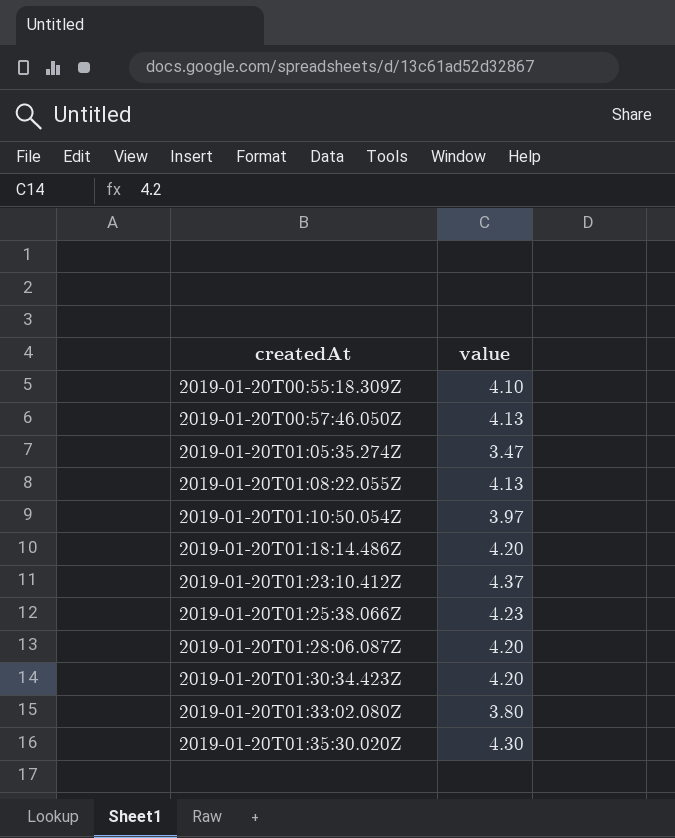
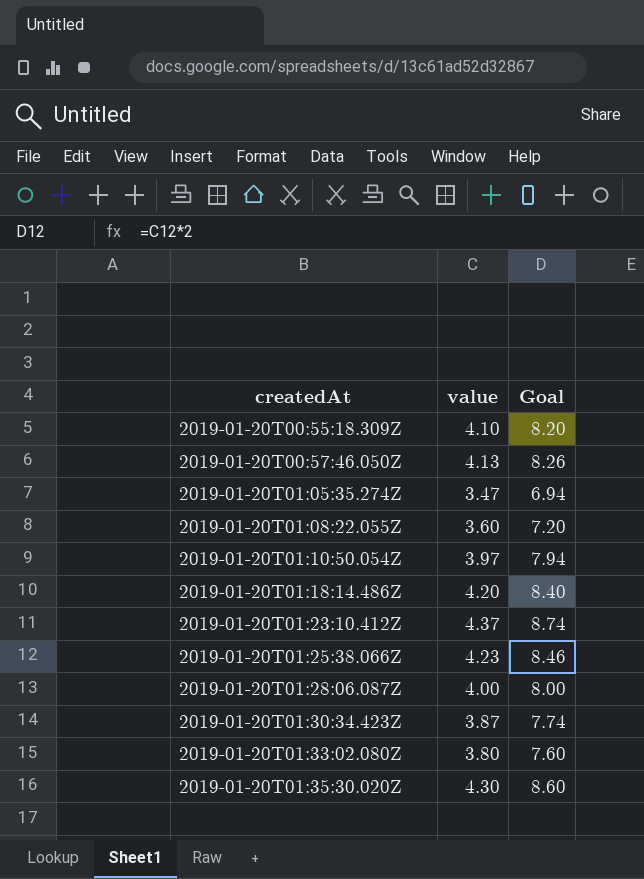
column Goal | formula: none -> [value] * 2
2019-01-20T01:08:22.055Z | value: 4.13 -> 3.60
2019-01-20T01:28:06.087Z | value: 4.20 -> 4.00
2019-01-20T01:30:34.423Z | value: 4.20 -> 3.87

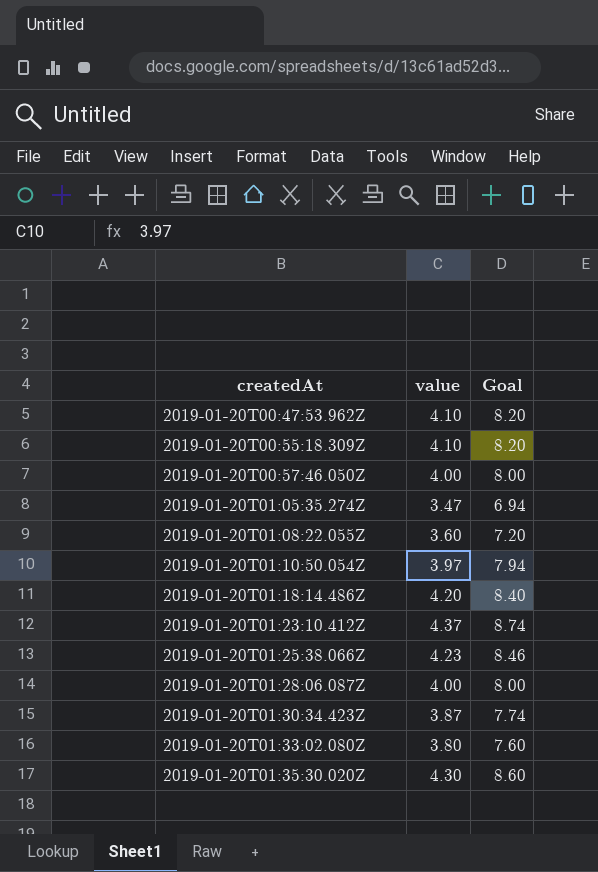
row 2019-01-20T00:47:53.962Z: none -> 4.10 | 8.20
2019-01-20T00:57:46.050Z | value: 4.13 -> 4.00
2019-01-20T00:57:46.050Z | Goal: 8.26 -> 8.00

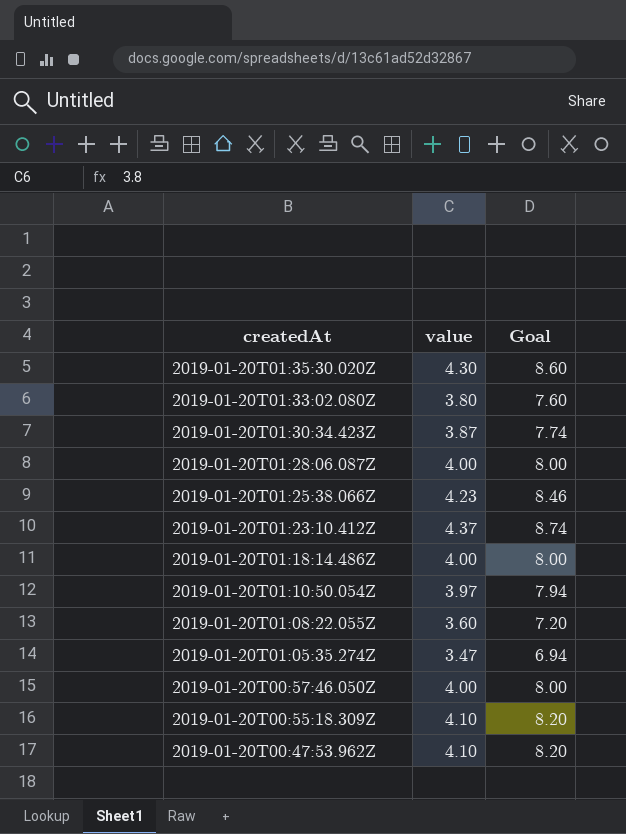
row order: createdAt ascending -> createdAt descending
2019-01-20T01:18:14.486Z | value: 4.20 -> 4.00
2019-01-20T01:18:14.486Z | Goal: 8.40 -> 8.00

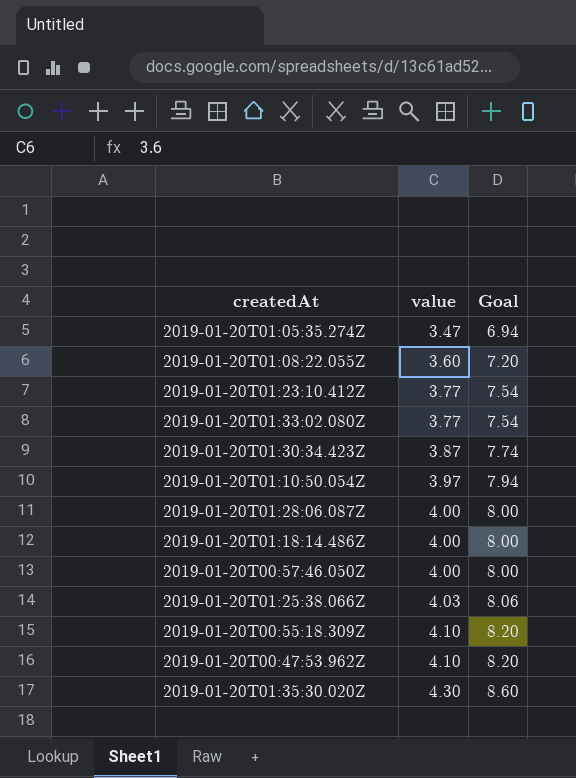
row order: createdAt descending -> value ascending
2019-01-20T01:23:10.412Z | value: 4.37 -> 3.77
2019-01-20T01:23:10.412Z | Goal: 8.74 -> 7.54
2019-01-20T01:33:02.080Z | value: 3.80 -> 3.77
2019-01-20T01:33:02.080Z | Goal: 7.60 -> 7.54
2019-01-20T01:25:38.066Z | value: 4.23 -> 4.03
2019-01-20T01:25:38.066Z | Goal: 8.46 -> 8.06

